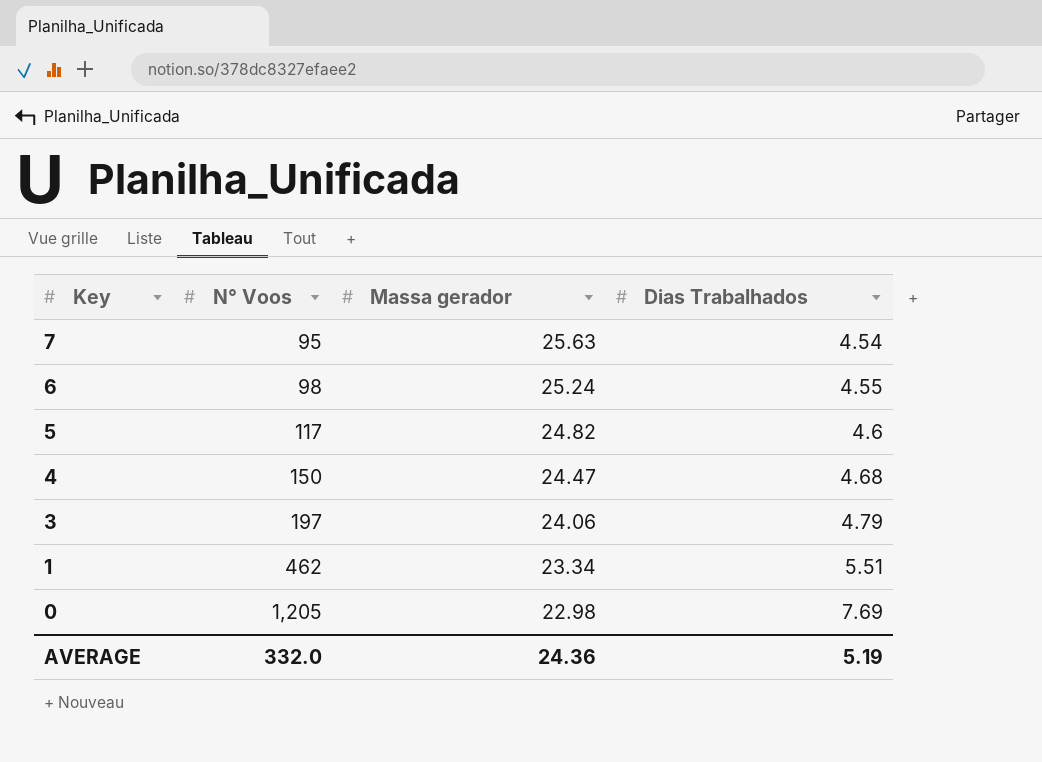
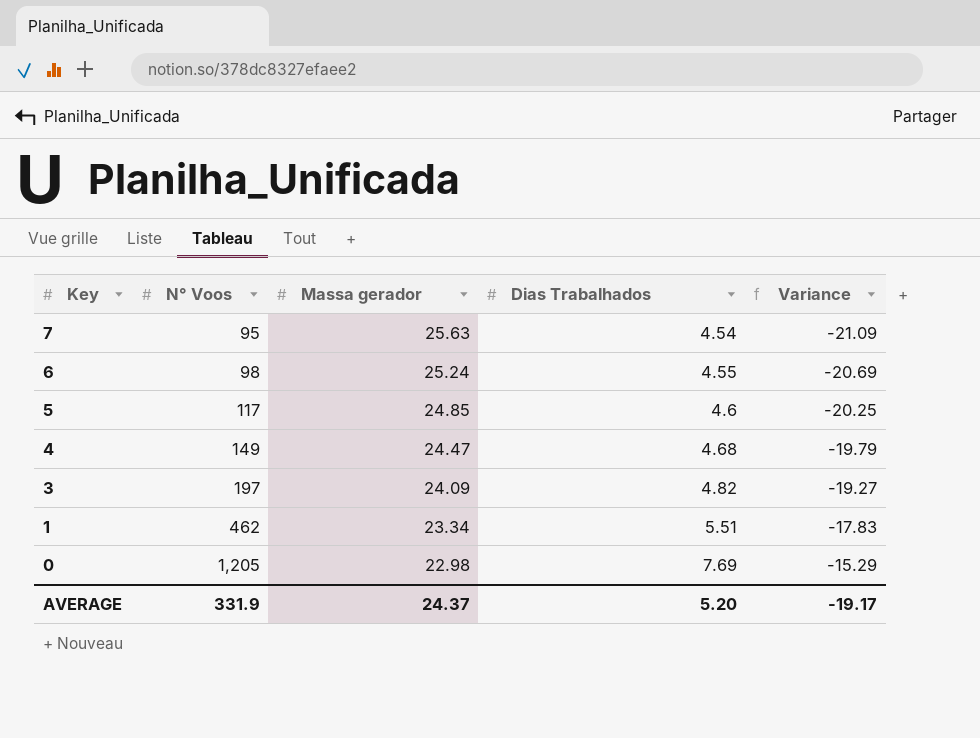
column Variance | formula: none -> [Dias Trabalhados] - [Massa gerador]
5 | Massa gerador: 24.82 -> 24.85
4 | N° Voos: 150 -> 149
3 | Massa gerador: 24.06 -> 24.09
3 | Dias Trabalhados: 4.79 -> 4.82
AVERAGE | N° Voos: 332.0 -> 331.9
AVERAGE | Massa gerador: 24.36 -> 24.37
AVERAGE | Dias Trabalhados: 5.19 -> 5.20

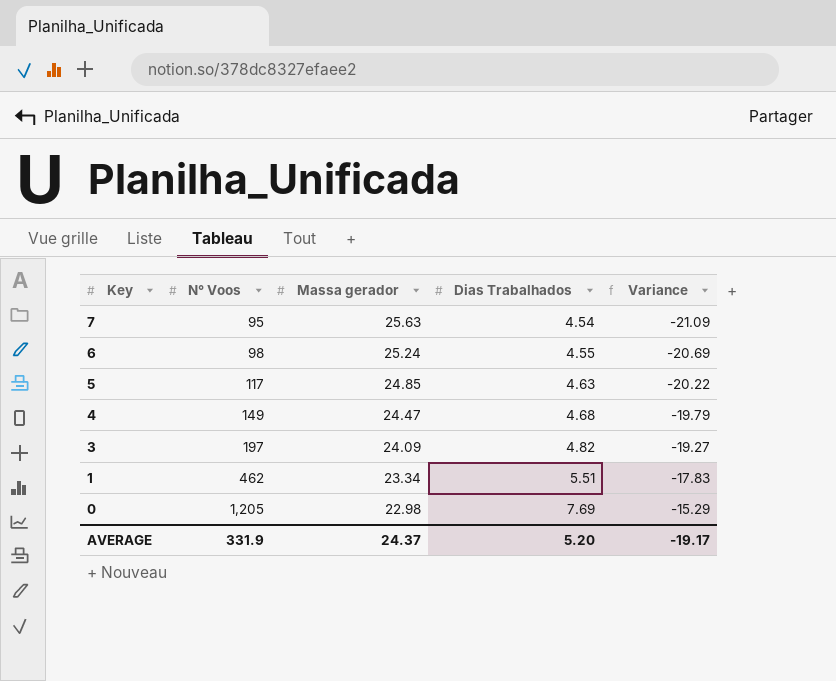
5 | Dias Trabalhados: 4.6 -> 4.63
5 | Variance: -20.25 -> -20.22

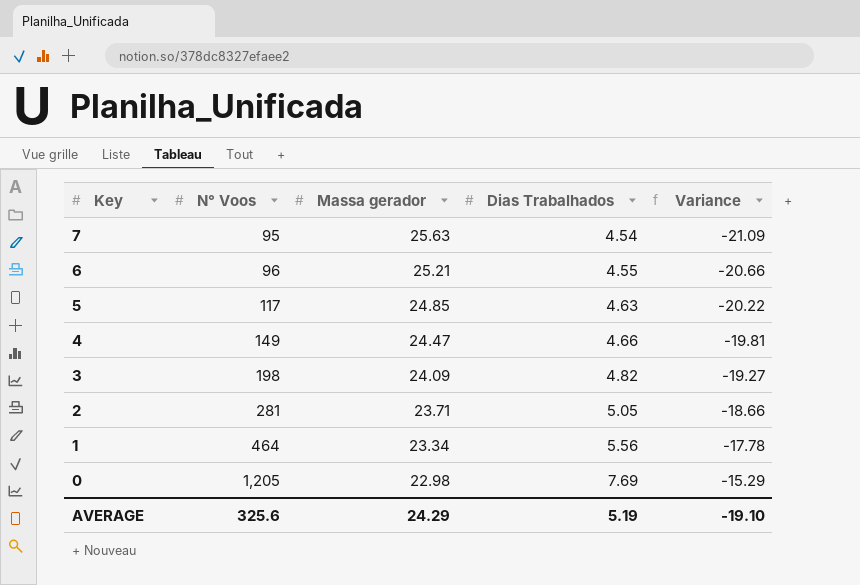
6 | N° Voos: 98 -> 96
6 | Massa gerador: 25.24 -> 25.21
6 | Variance: -20.69 -> -20.66
4 | Dias Trabalhados: 4.68 -> 4.66
4 | Variance: -19.79 -> -19.81
3 | N° Voos: 197 -> 198
row 2: none -> 281 | 23.71 | 5.05 | -18.66
1 | N° Voos: 462 -> 464
1 | Dias Trabalhados: 5.51 -> 5.56
1 | Variance: -17.83 -> -17.78
AVERAGE | N° Voos: 331.9 -> 325.6
AVERAGE | Massa gerador: 24.37 -> 24.29
AVERAGE | Dias Trabalhados: 5.20 -> 5.19
AVERAGE | Variance: -19.17 -> -19.10

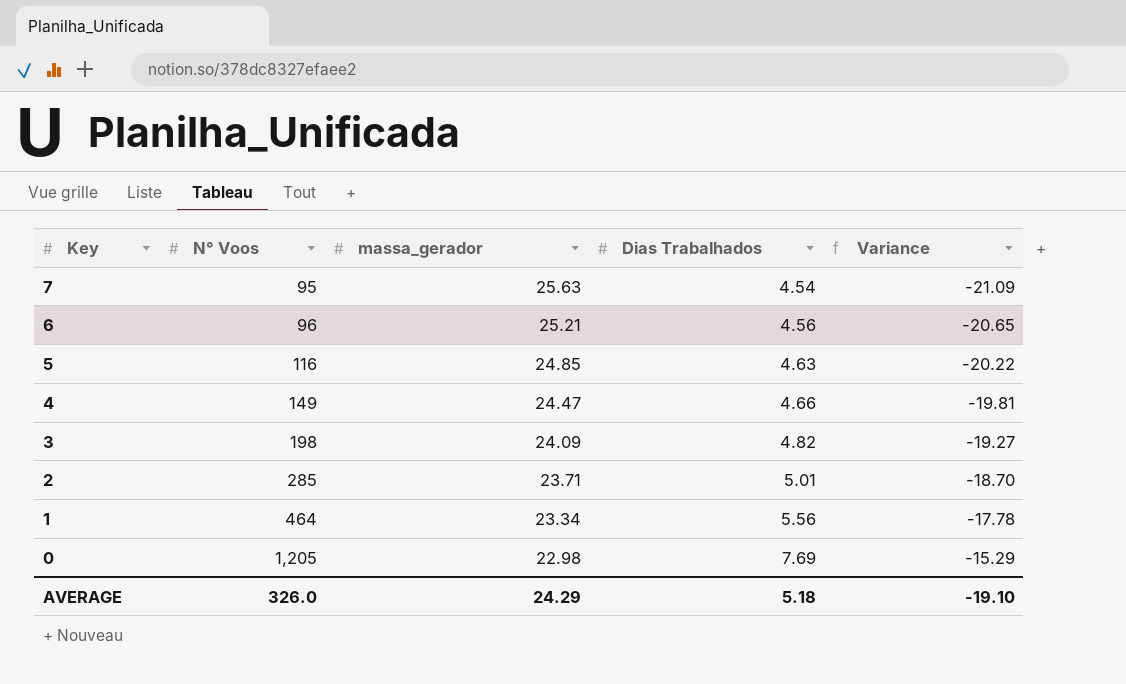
column name: Massa gerador -> massa_gerador
6 | Dias Trabalhados: 4.55 -> 4.56
6 | Variance: -20.66 -> -20.65
5 | N° Voos: 117 -> 116
2 | N° Voos: 281 -> 285
2 | Dias Trabalhados: 5.05 -> 5.01
2 | Variance: -18.66 -> -18.70
AVERAGE | N° Voos: 325.6 -> 326.0
AVERAGE | Dias Trabalhados: 5.19 -> 5.18

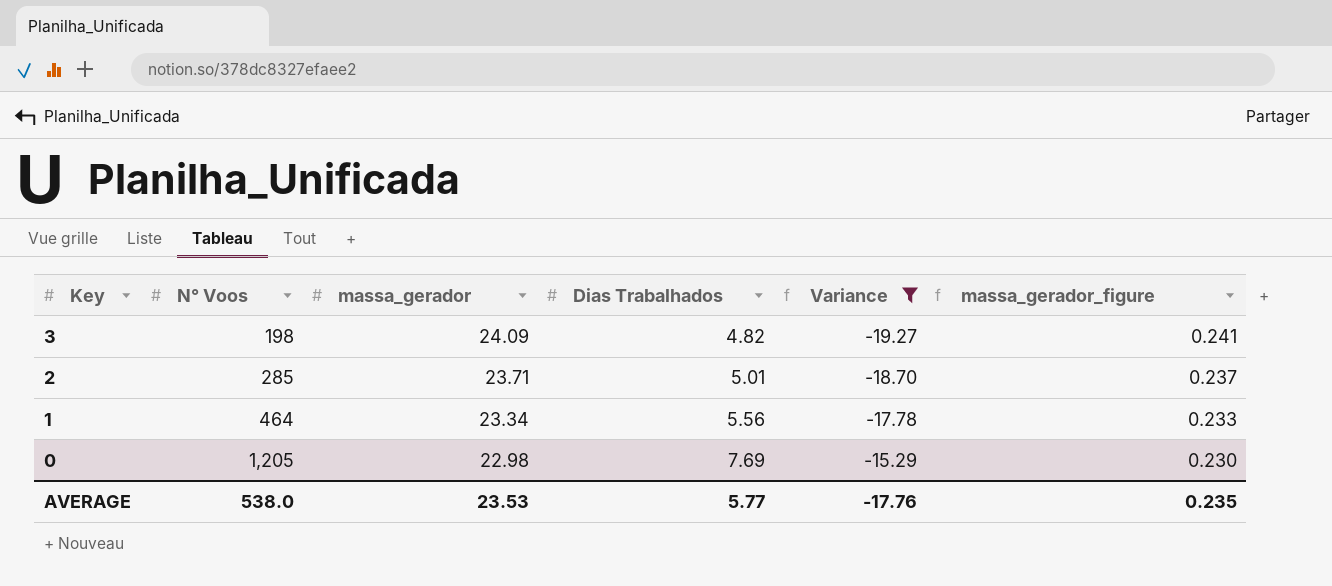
filter: none -> Variance >= -19.27
column massa_gerador_figure | formula: none -> [massa_gerador] * 0.01
AVERAGE | N° Voos: 326.0 -> 538.0
AVERAGE | massa_gerador: 24.29 -> 23.53
AVERAGE | Dias Trabalhados: 5.18 -> 5.77
AVERAGE | Variance: -19.10 -> -17.76

